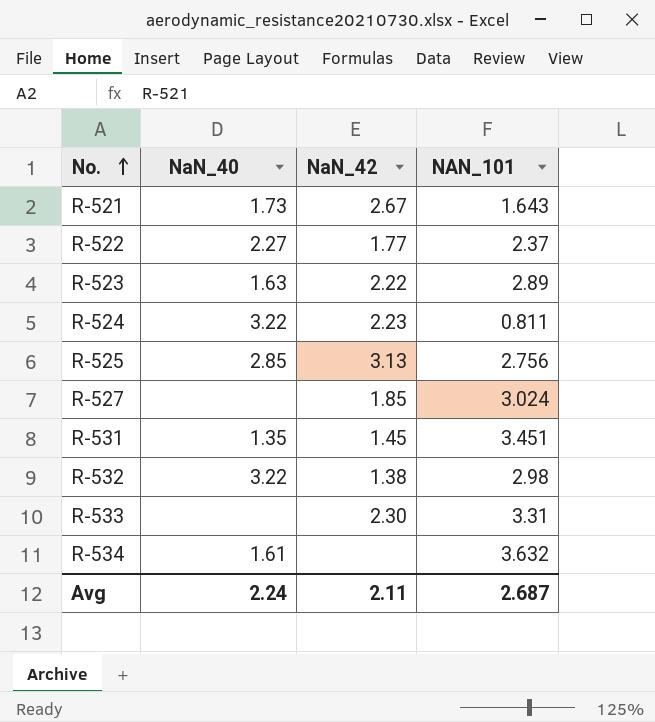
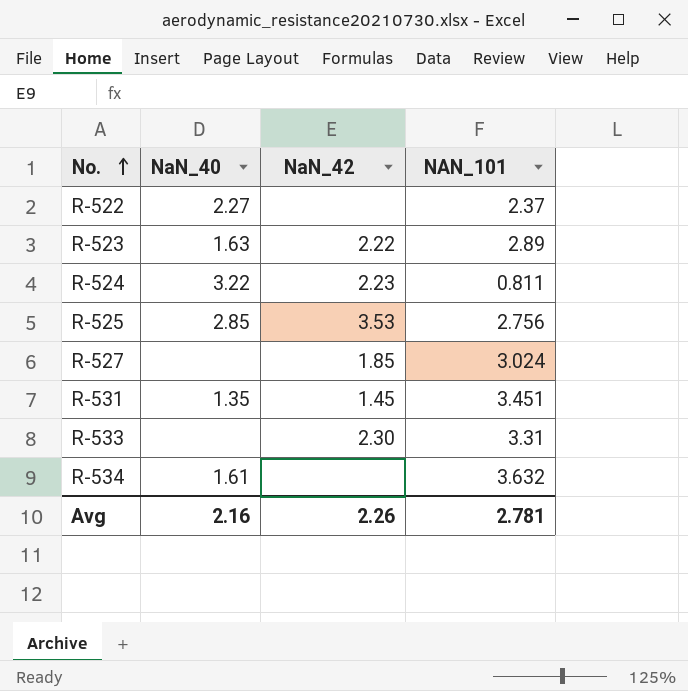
row R-521: 1.73 | 2.67 | 1.643 -> none
row R-532: 3.22 | 1.38 | 2.98 -> none
R-522 | NaN_42: 1.77 -> none
R-525 | NaN_42: 3.13 -> 3.53
Avg | NaN_40: 2.24 -> 2.16
Avg | NaN_42: 2.11 -> 2.26
Avg | NAN_101: 2.687 -> 2.781

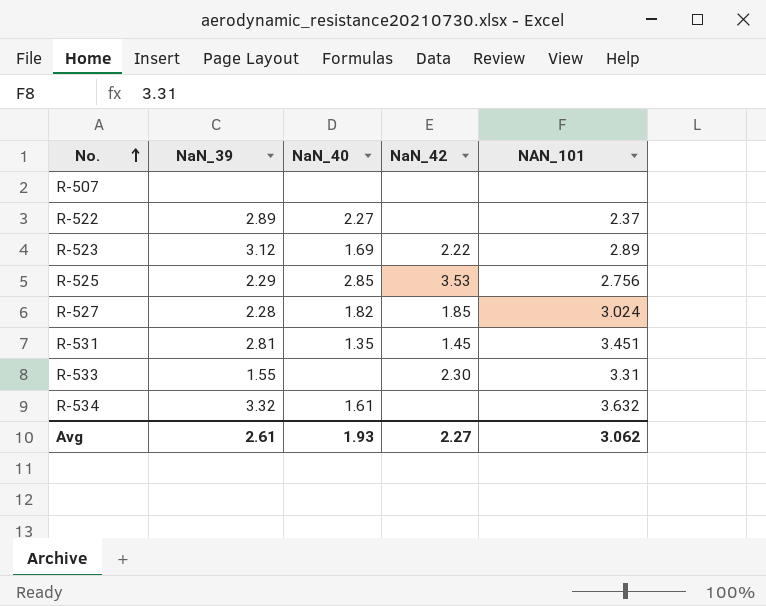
column NaN_39 | position: none -> 2
row R-524: 3.22 | 2.23 | 0.811 -> none
row R-507: none -> none | none | none | none
R-523 | NaN_40: 1.63 -> 1.69
R-527 | NaN_40: none -> 1.82
Avg | NaN_40: 2.16 -> 1.93
Avg | NaN_42: 2.26 -> 2.27
Avg | NAN_101: 2.781 -> 3.062

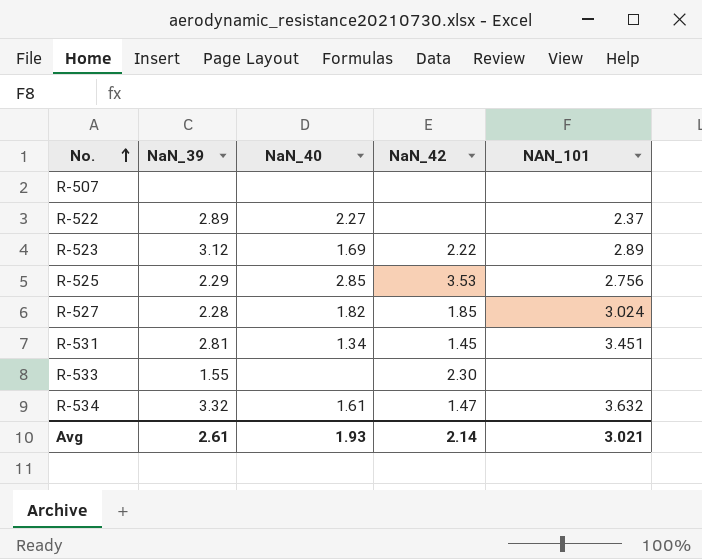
R-531 | NaN_40: 1.35 -> 1.34
R-533 | NAN_101: 3.31 -> none
R-534 | NaN_42: none -> 1.47
Avg | NaN_42: 2.27 -> 2.14
Avg | NAN_101: 3.062 -> 3.021

